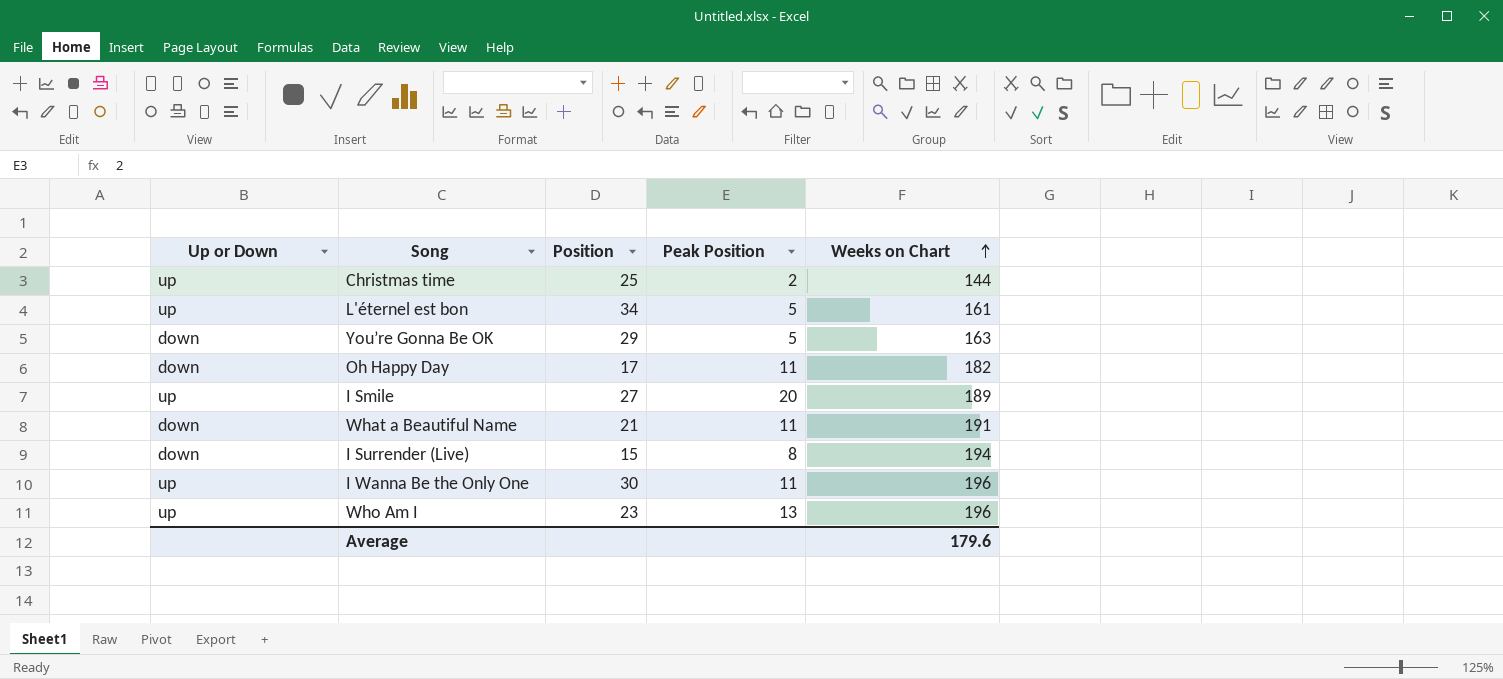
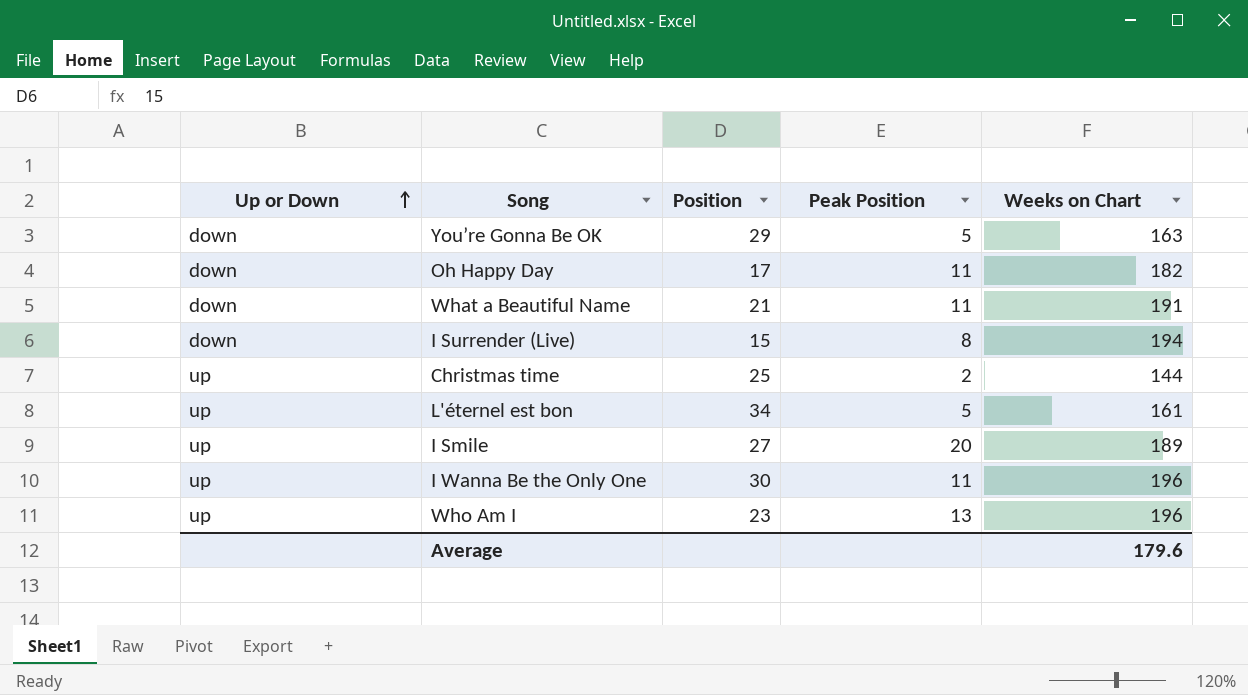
row order: Weeks on Chart ascending -> Up or Down ascending

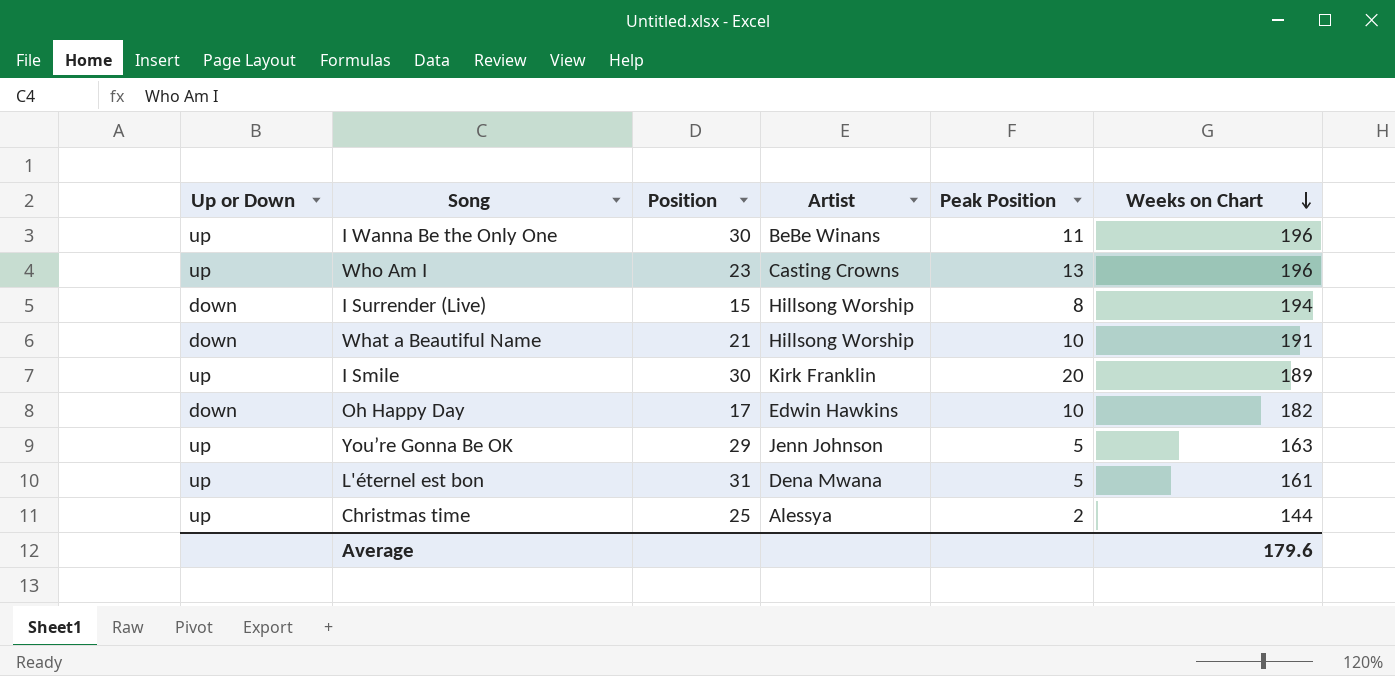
row order: Up or Down ascending -> Weeks on Chart descending
column Artist | position: none -> 4
What a Beautiful Name | Peak Position: 11 -> 10
I Smile | Position: 27 -> 30
Oh Happy Day | Peak Position: 11 -> 10
You’re Gonna Be OK | Up or Down: down -> up
L'éternel est bon | Position: 34 -> 31

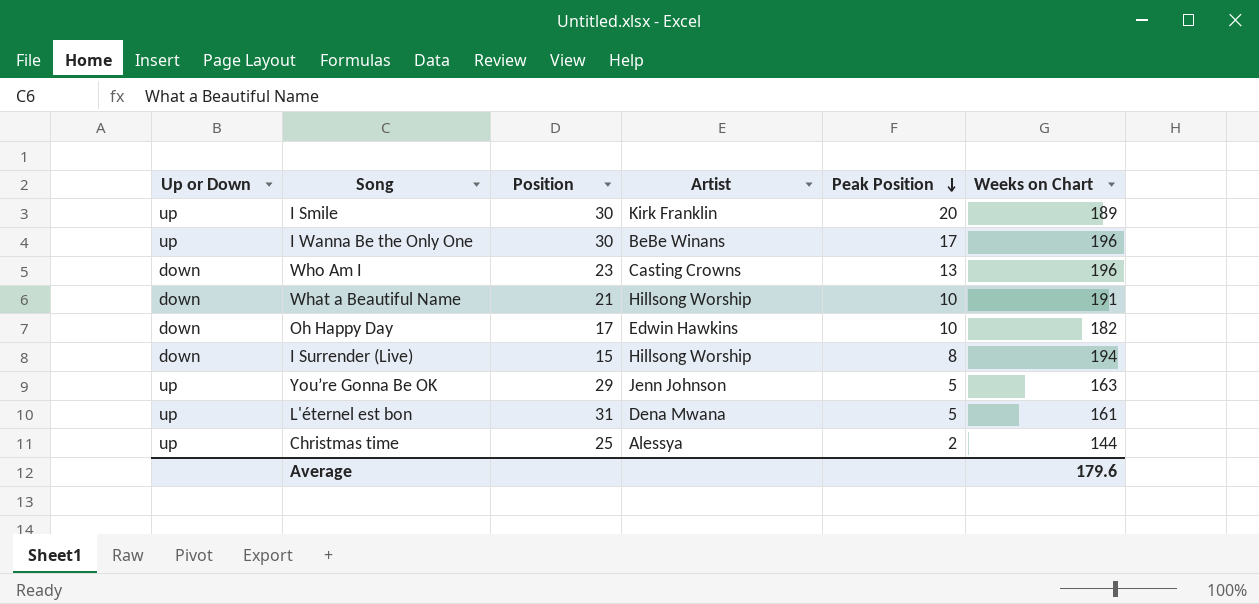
row order: Weeks on Chart descending -> Peak Position descending
I Wanna Be the Only One | Peak Position: 11 -> 17
Who Am I | Up or Down: up -> down

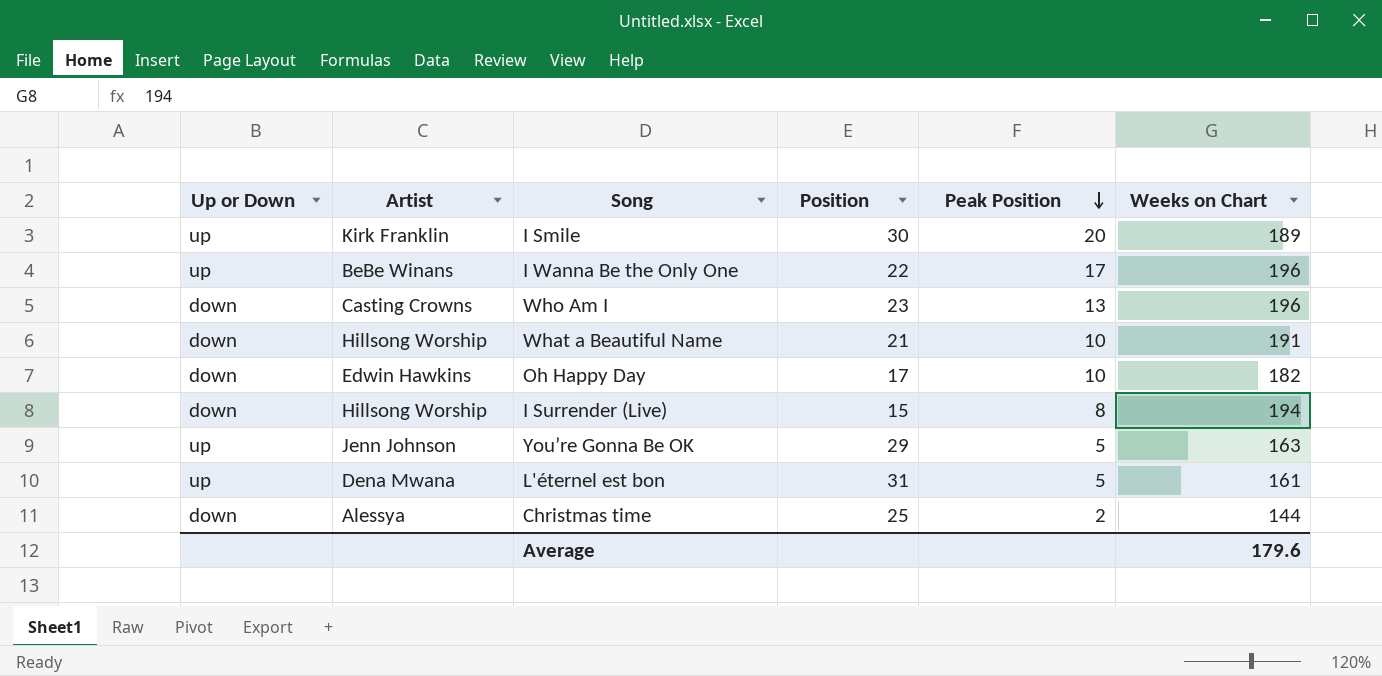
column Artist | position: 4 -> 2
I Wanna Be the Only One | Position: 30 -> 22
Christmas time | Up or Down: up -> down

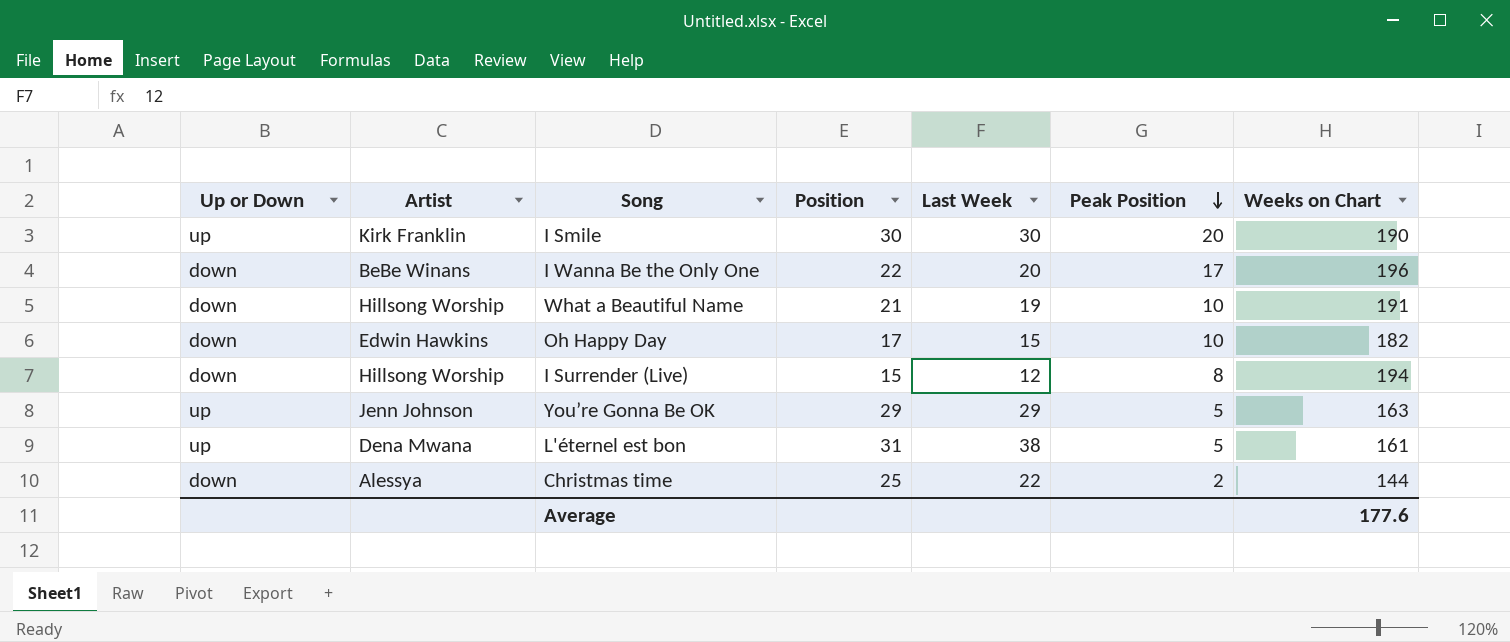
column Last Week | position: none -> 5
row Who Am I: down | Casting Crowns | 23 | 13 | 196 -> none
I Smile | Weeks on Chart: 189 -> 190
I Wanna Be the Only One | Up or Down: up -> down
Average | Weeks on Chart: 179.6 -> 177.6

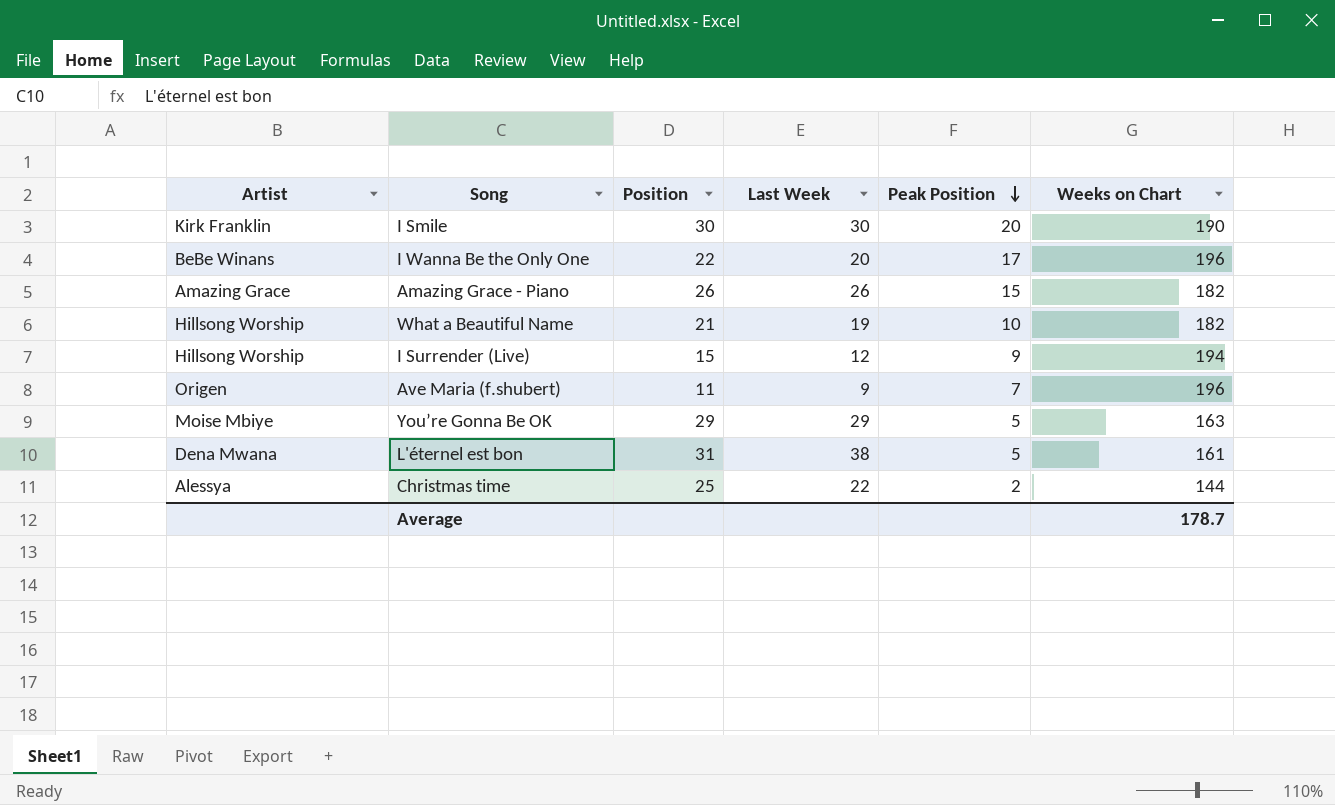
column Up or Down | position: 1 -> none
row Oh Happy Day: down | Edwin Hawkins | 17 | 15 | 10 | 182 -> none
row Amazing Grace - Piano: none -> Amazing Grace | 26 | 26 | 15 | 182
What a Beautiful Name | Weeks on Chart: 191 -> 182
I Surrender (Live) | Peak Position: 8 -> 9
row Ave Maria (f.shubert): none -> Origen | 11 | 9 | 7 | 196
You’re Gonna Be OK | Artist: Jenn Johnson -> Moise Mbiye
Average | Weeks on Chart: 177.6 -> 178.7

